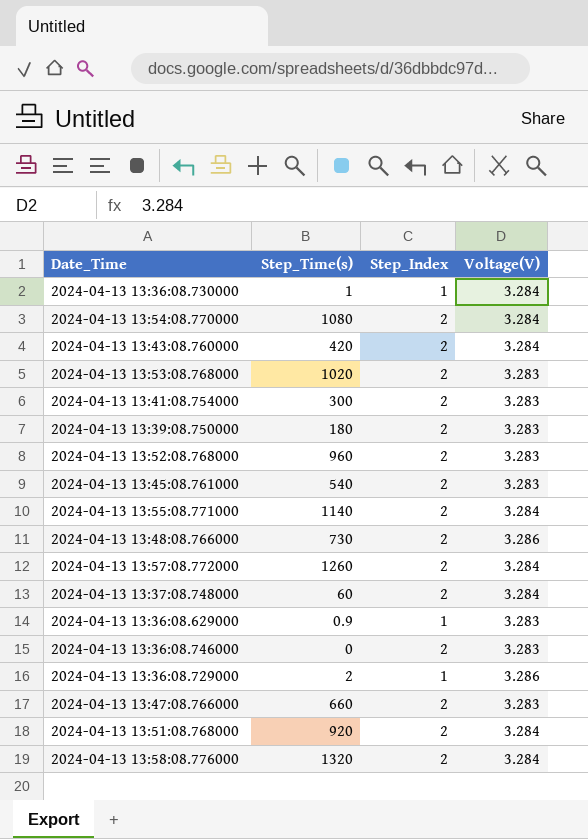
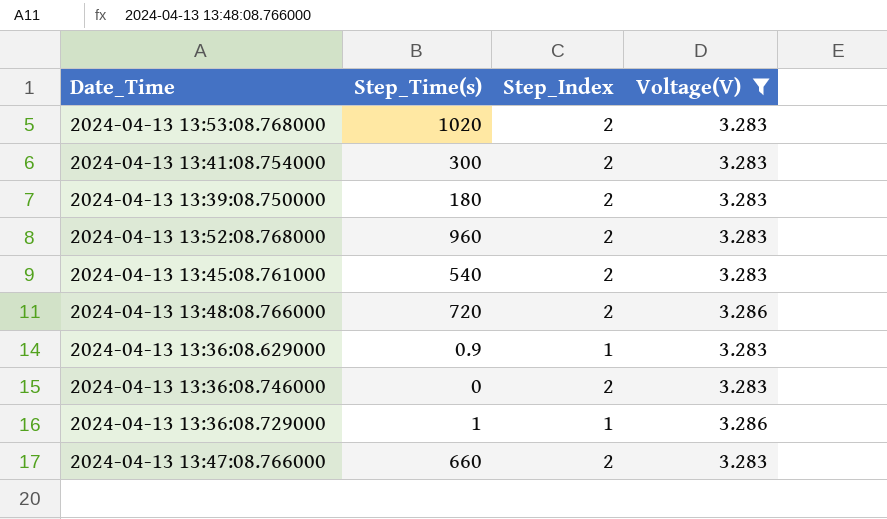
filter: none -> Voltage(V) != 3.284
2024-04-13 13:48:08.766000 | Step_Time(s): 730 -> 720
2024-04-13 13:36:08.729000 | Step_Time(s): 2 -> 1

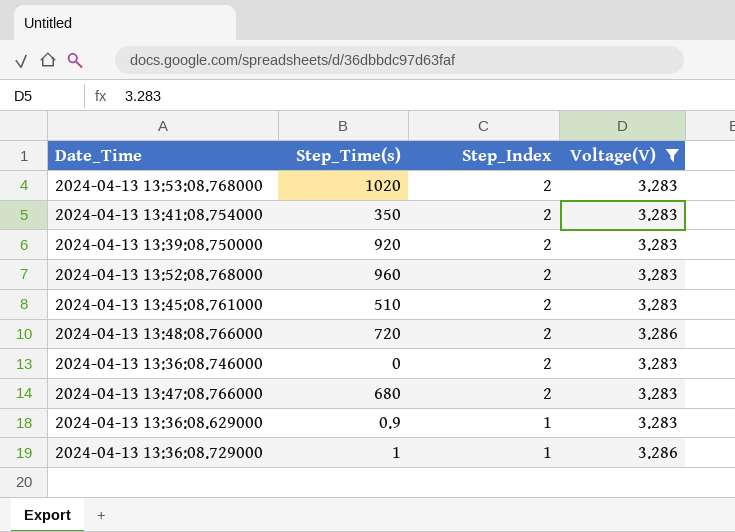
row order: none -> Step_Index descending
2024-04-13 13:41:08.754000 | Step_Time(s): 300 -> 350
2024-04-13 13:39:08.750000 | Step_Time(s): 180 -> 920
2024-04-13 13:45:08.761000 | Step_Time(s): 540 -> 510
2024-04-13 13:47:08.766000 | Step_Time(s): 660 -> 680

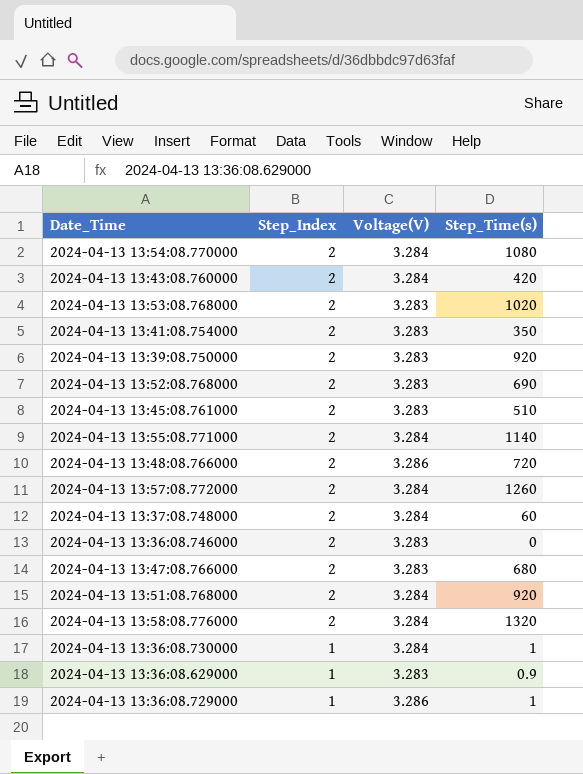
filter: Voltage(V) != 3.284 -> none
column Step_Time(s) | position: 2 -> 4
2024-04-13 13:52:08.768000 | Step_Time(s): 960 -> 690

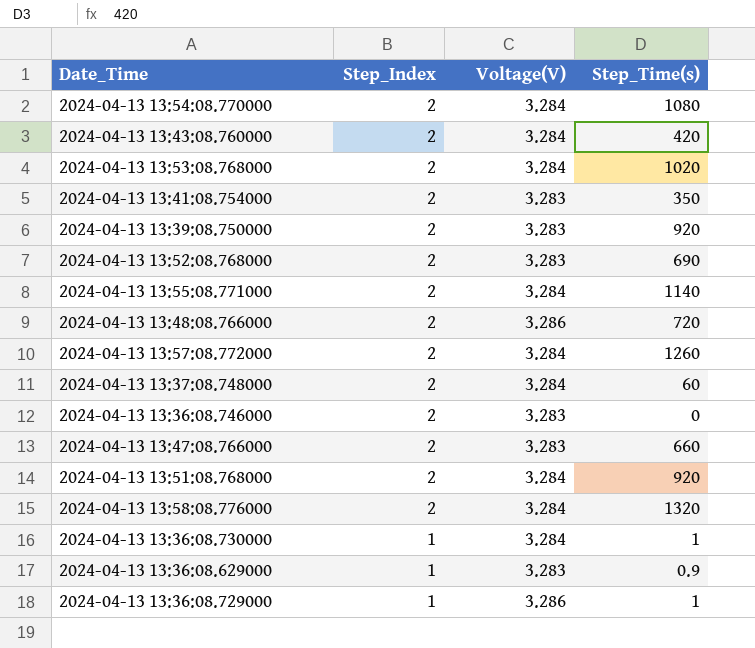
row 2024-04-13 13:45:08.761000: 2 | 3.283 | 510 -> none
2024-04-13 13:53:08.768000 | Voltage(V): 3.283 -> 3.284
2024-04-13 13:47:08.766000 | Step_Time(s): 680 -> 660

